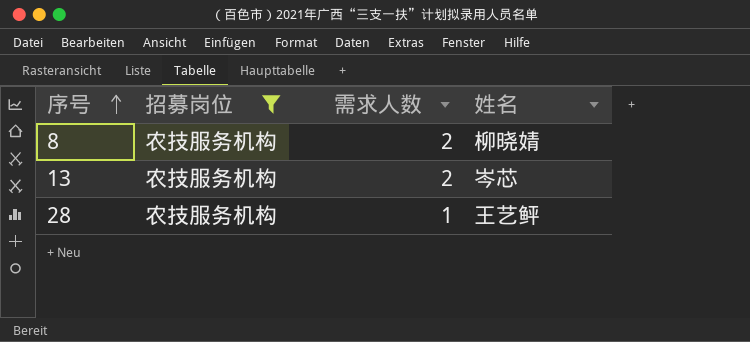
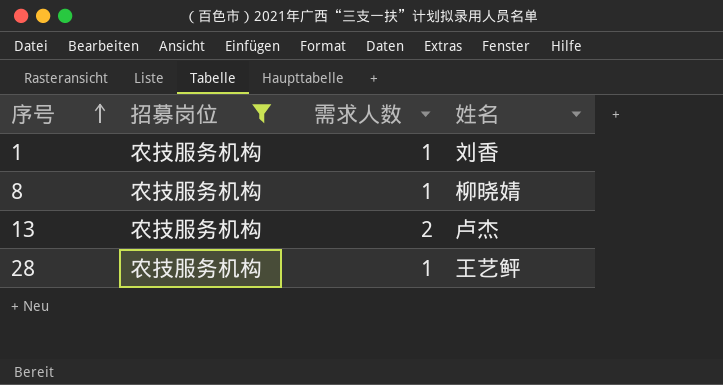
row 1: none -> 农技服务机构 | 1 | 刘香
8 | 需求人数: 2 -> 1
13 | 姓名: 岑芯 -> 卢杰

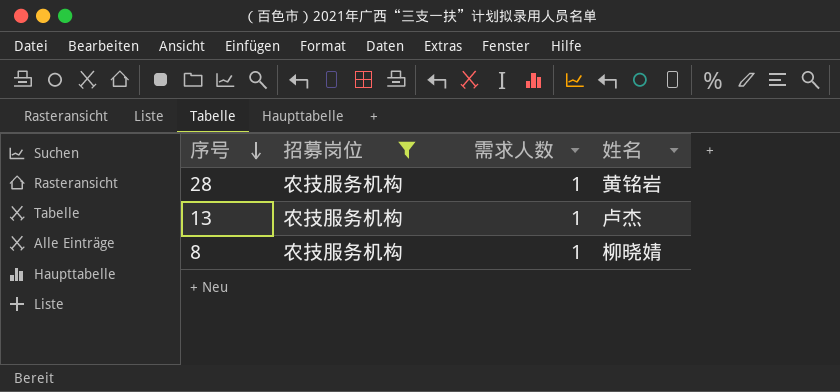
row order: 序号 ascending -> 序号 descending
row 1: 农技服务机构 | 1 | 刘香 -> none
28 | 姓名: 王艺鲆 -> 黄铭岩
13 | 需求人数: 2 -> 1

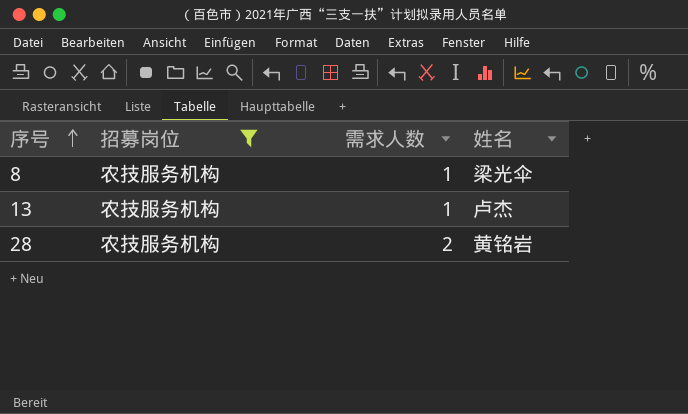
row order: 序号 descending -> 序号 ascending
8 | 姓名: 柳晓婧 -> 梁光伞
28 | 需求人数: 1 -> 2

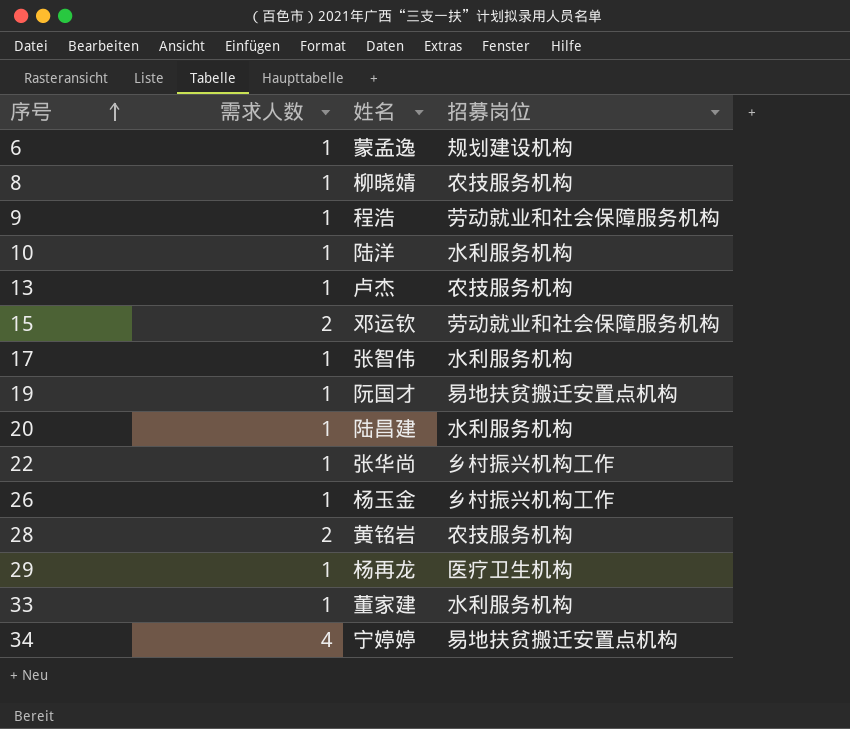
filter: 招募岗位 = 农技服务机构 -> none
column 招募岗位 | position: 2 -> 4
8 | 姓名: 梁光伞 -> 柳晓婧

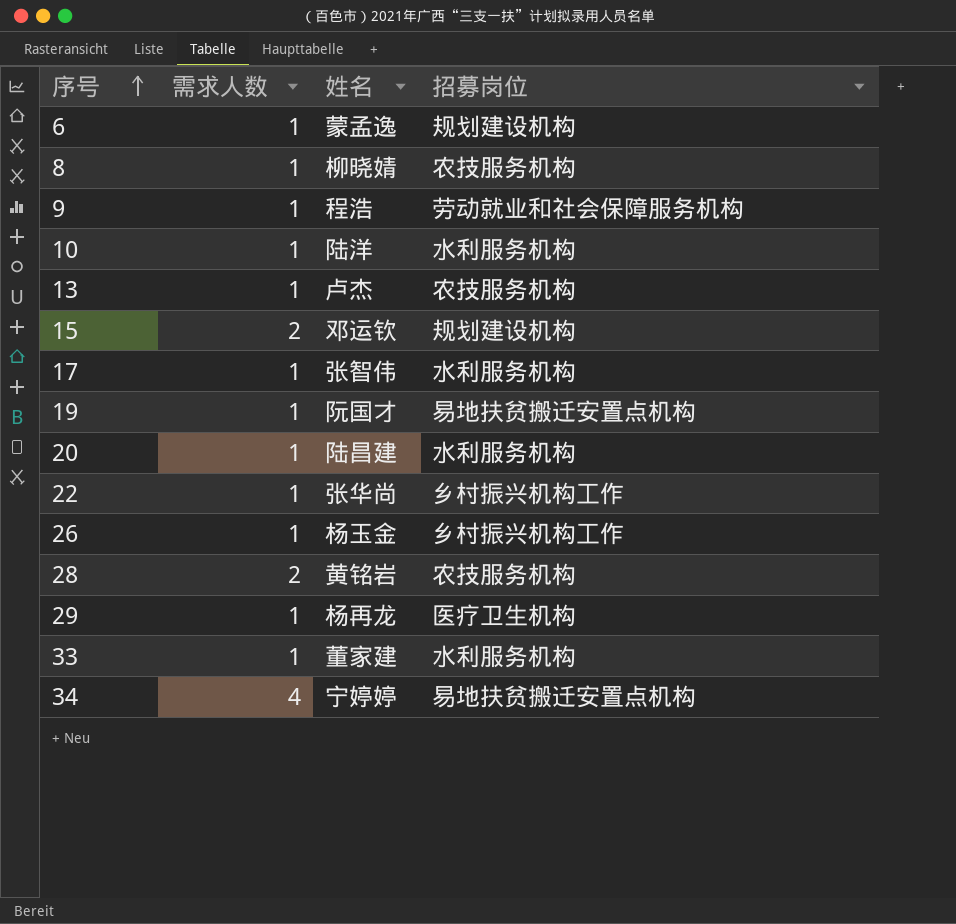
15 | 招募岗位: 劳动就业和社会保障服务机构 -> 规划建设机构

